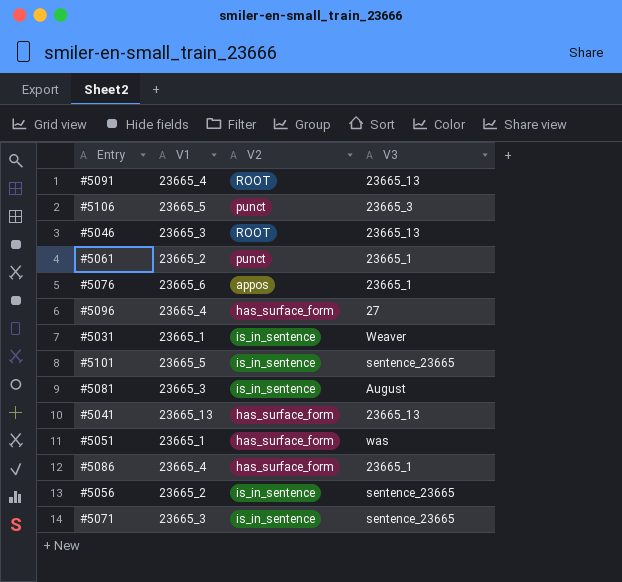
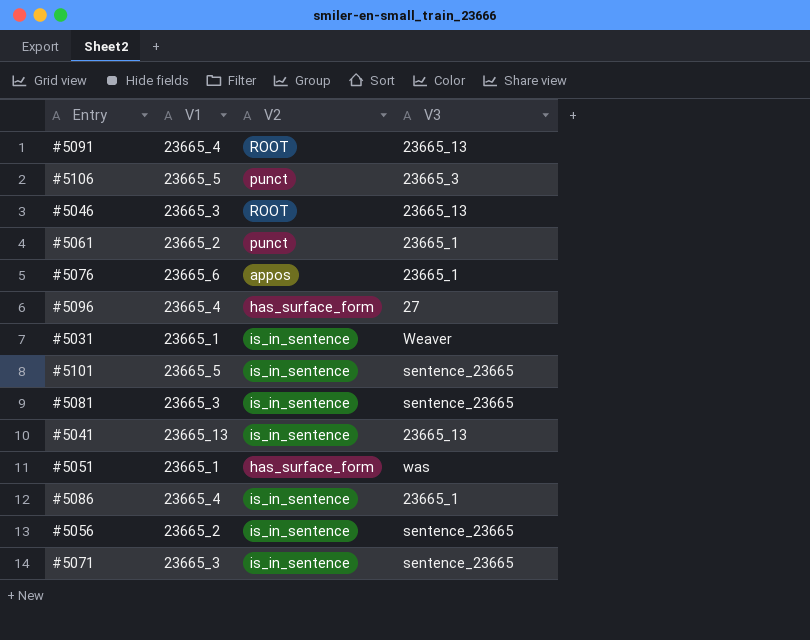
#5081 | V3: August -> sentence_23665
#5041 | V2: has_surface_form -> is_in_sentence
#5086 | V2: has_surface_form -> is_in_sentence

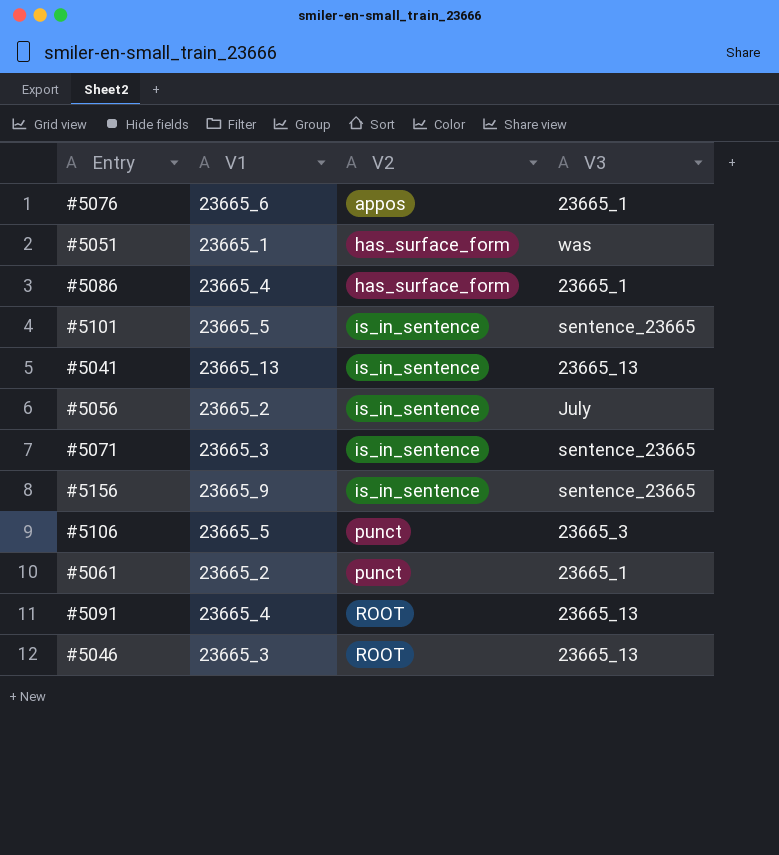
row order: none -> V2 ascending
row #5096: 23665_4 | has_surface_form | 27 -> none
row #5031: 23665_1 | is_in_sentence | Weaver -> none
row #5081: 23665_3 | is_in_sentence | sentence_23665 -> none
#5086 | V2: is_in_sentence -> has_surface_form
#5056 | V3: sentence_23665 -> July
row #5156: none -> 23665_9 | is_in_sentence | sentence_23665

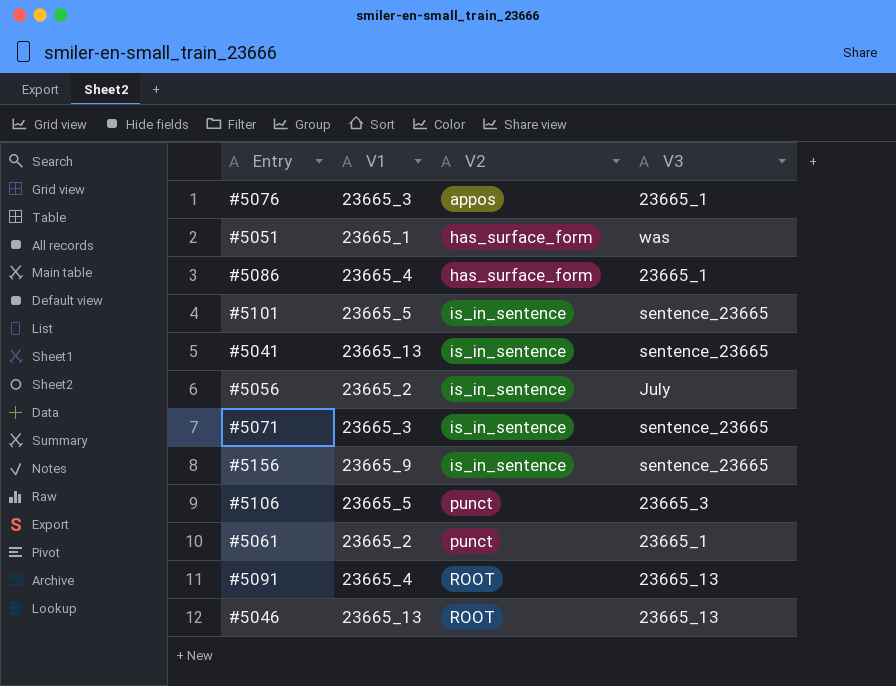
#5076 | V1: 23665_6 -> 23665_3
#5041 | V3: 23665_13 -> sentence_23665
#5046 | V1: 23665_3 -> 23665_13

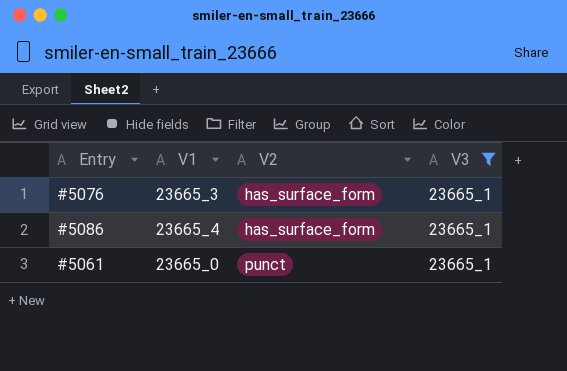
filter: none -> V3 = 23665_1
#5076 | V2: appos -> has_surface_form
#5061 | V1: 23665_2 -> 23665_0

